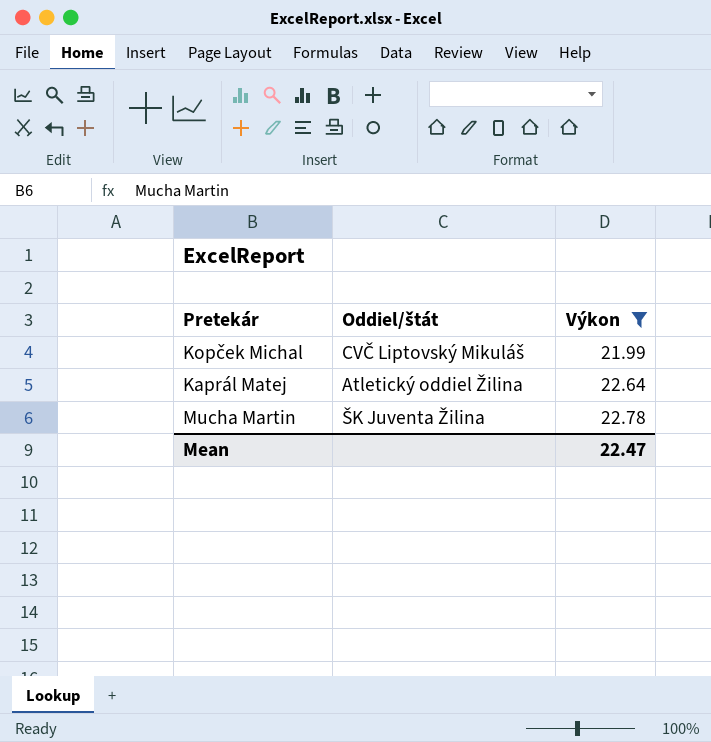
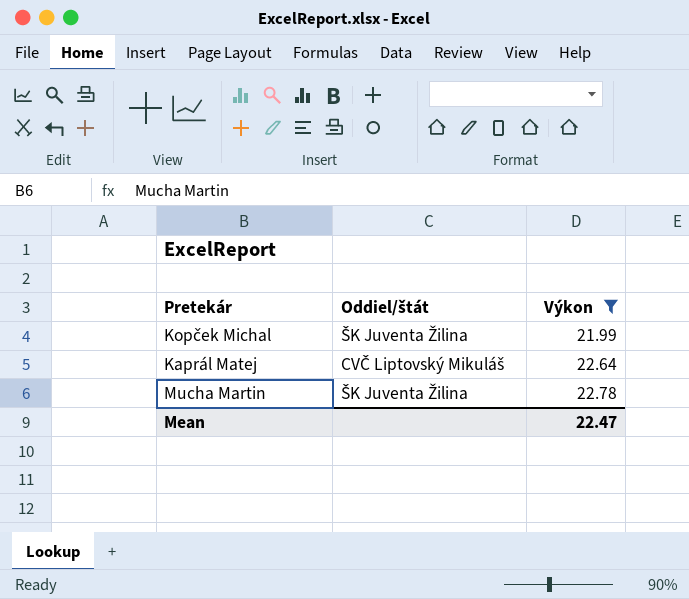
Kopček Michal | Oddiel/štát: CVČ Liptovský Mikuláš -> ŠK Juventa Žilina
Kaprál Matej | Oddiel/štát: Atletický oddiel Žilina -> CVČ Liptovský Mikuláš

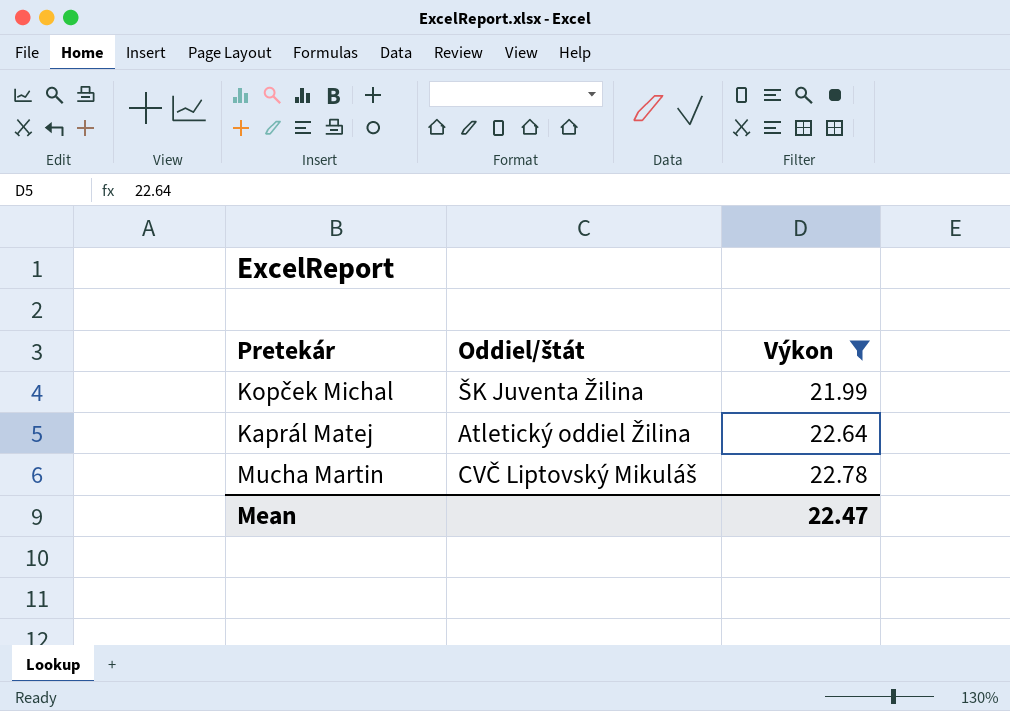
Kaprál Matej | Oddiel/štát: CVČ Liptovský Mikuláš -> Atletický oddiel Žilina
Mucha Martin | Oddiel/štát: ŠK Juventa Žilina -> CVČ Liptovský Mikuláš

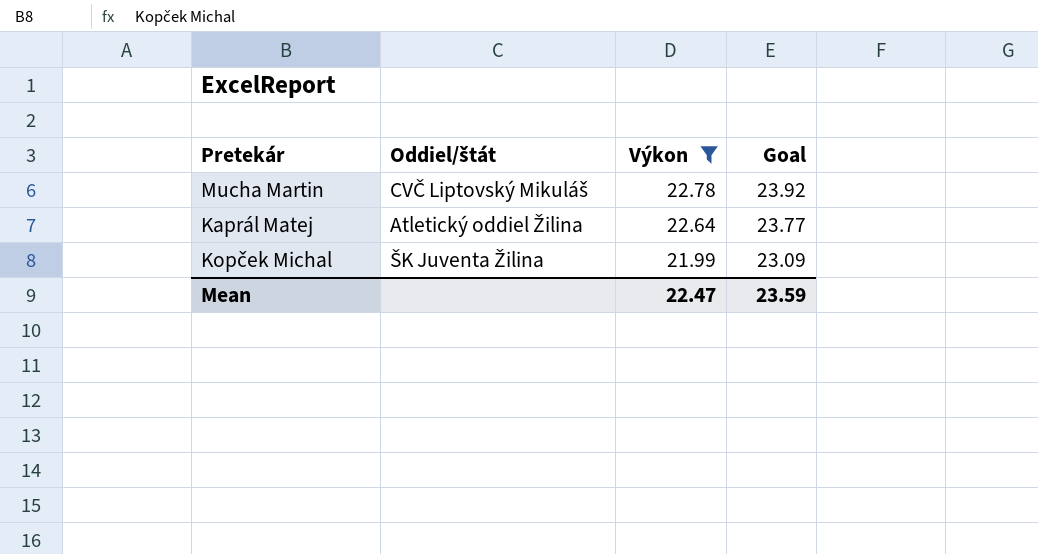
row order: Výkon ascending -> Výkon descending
column Goal | formula: none -> [Výkon] * 1.05

